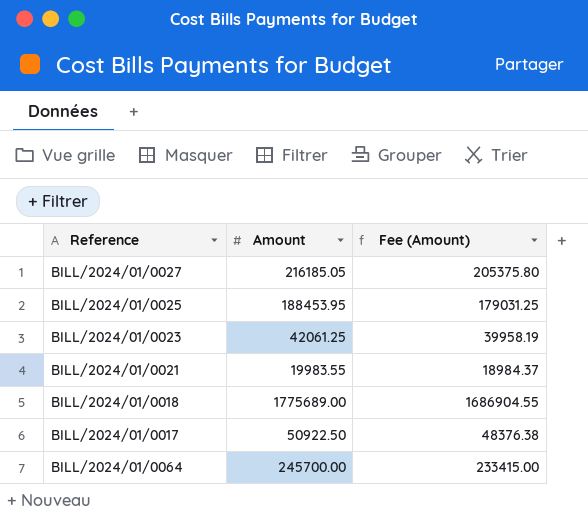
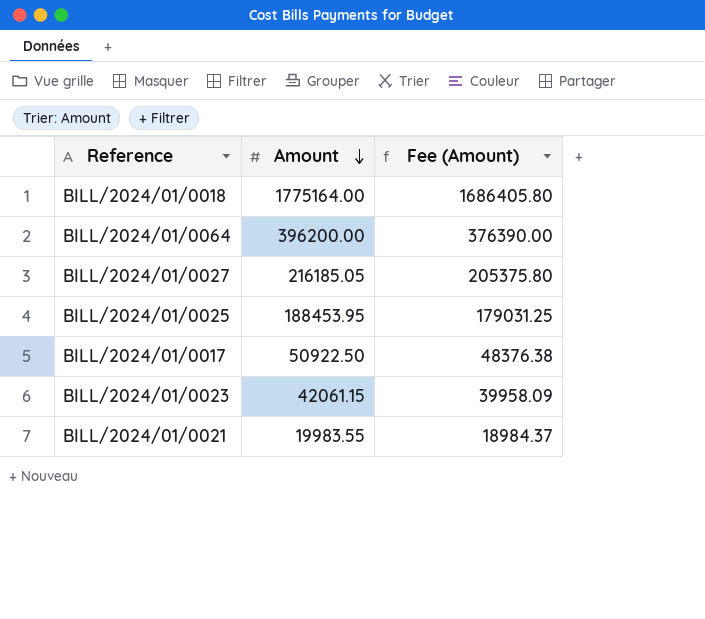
row order: none -> Amount descending
BILL/2024/01/0018 | Amount: 1775689.00 -> 1775164.00
BILL/2024/01/0018 | Fee (Amount): 1686904.55 -> 1686405.80
BILL/2024/01/0064 | Amount: 245700.00 -> 396200.00
BILL/2024/01/0064 | Fee (Amount): 233415.00 -> 376390.00
BILL/2024/01/0023 | Amount: 42061.25 -> 42061.15
BILL/2024/01/0023 | Fee (Amount): 39958.19 -> 39958.09

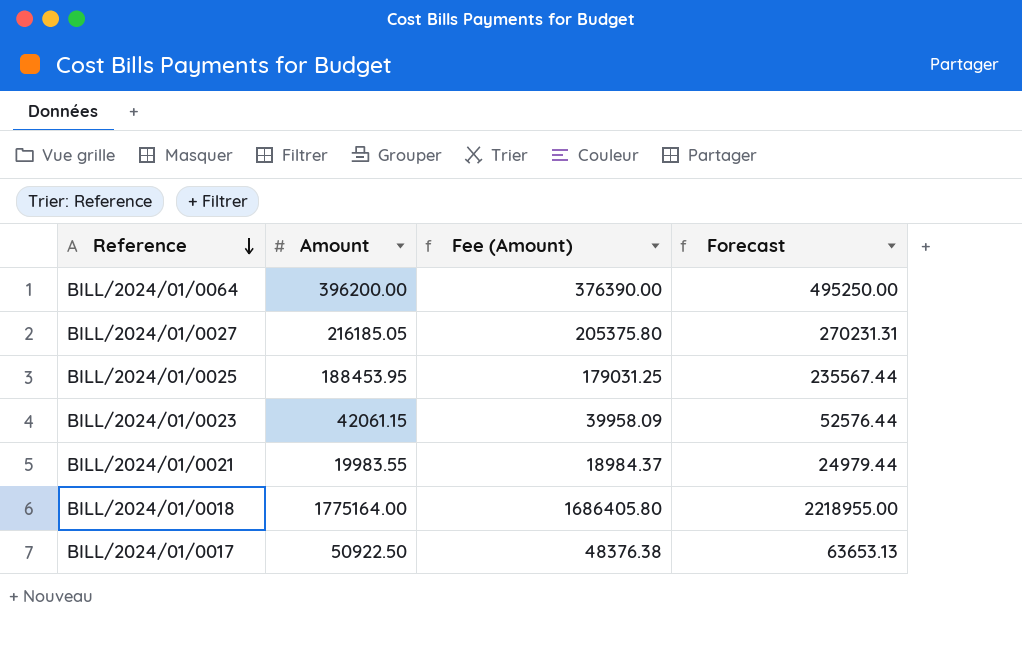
row order: Amount descending -> Reference descending
column Forecast | formula: none -> [Amount] * 1.25

